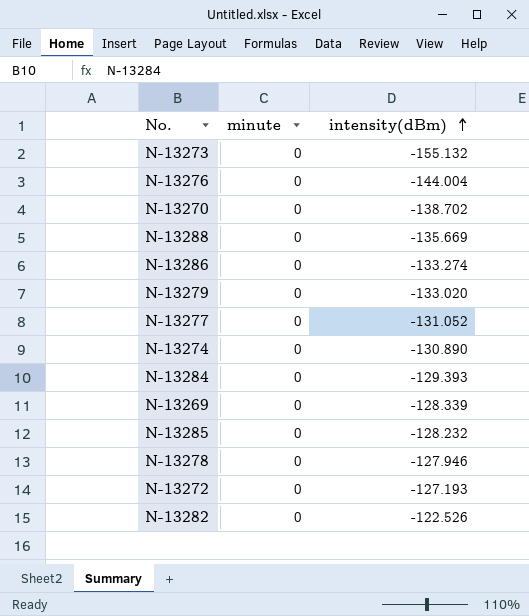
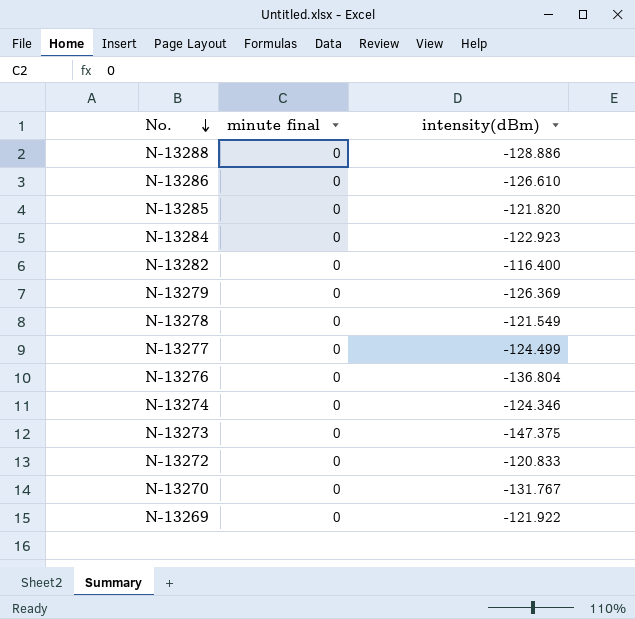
row order: intensity(dBm) ascending -> No. descending
column name: minute -> minute final
N-13288 | intensity(dBm): -135.669 -> -128.886
N-13286 | intensity(dBm): -133.274 -> -126.610
N-13285 | intensity(dBm): -128.232 -> -121.820
N-13284 | intensity(dBm): -129.393 -> -122.923
N-13282 | intensity(dBm): -122.526 -> -116.400
N-13279 | intensity(dBm): -133.020 -> -126.369
N-13278 | intensity(dBm): -127.946 -> -121.549
N-13277 | intensity(dBm): -131.052 -> -124.499
N-13276 | intensity(dBm): -144.004 -> -136.804
N-13274 | intensity(dBm): -130.890 -> -124.346
N-13273 | intensity(dBm): -155.132 -> -147.375
N-13272 | intensity(dBm): -127.193 -> -120.833
N-13270 | intensity(dBm): -138.702 -> -131.767
N-13269 | intensity(dBm): -128.339 -> -121.922

